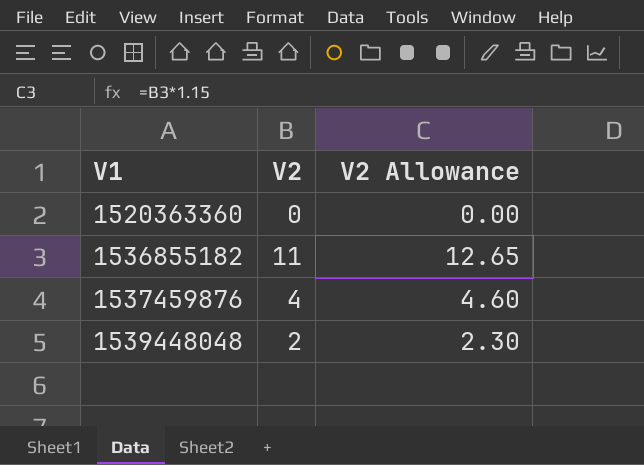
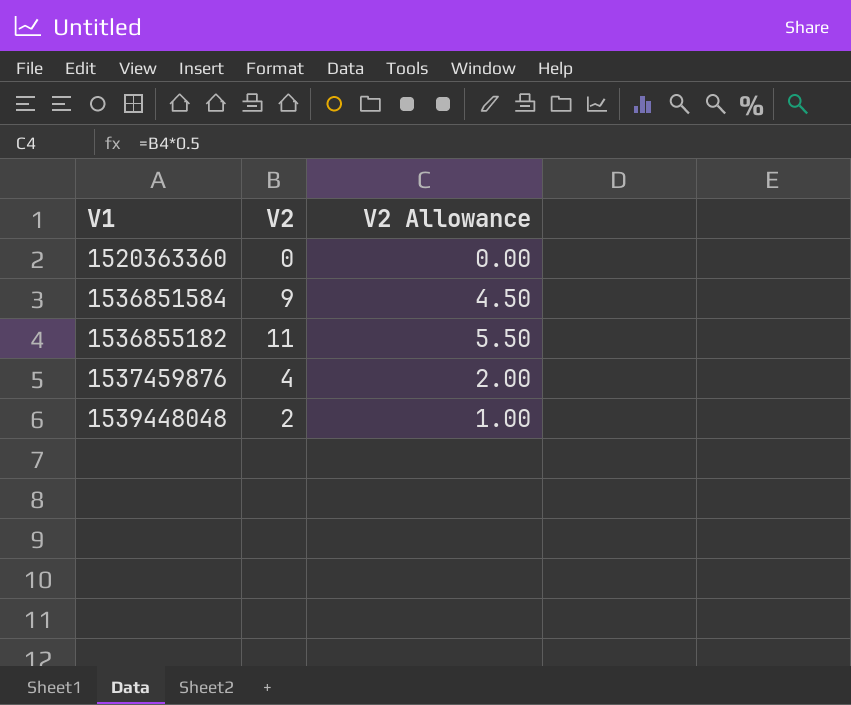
column V2 Allowance | formula: [V2] * 1.15 -> [V2] * 0.5
row 1536851584: none -> 9 | 4.50

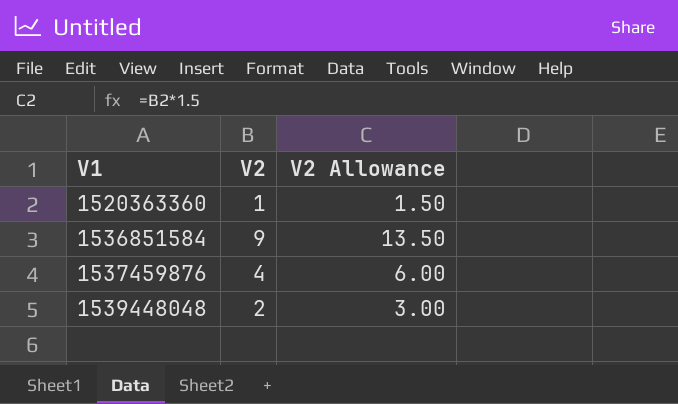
column V2 Allowance | formula: [V2] * 0.5 -> [V2] * 1.5
row 1536855182: 11 | 5.50 -> none
1520363360 | V2: 0 -> 1

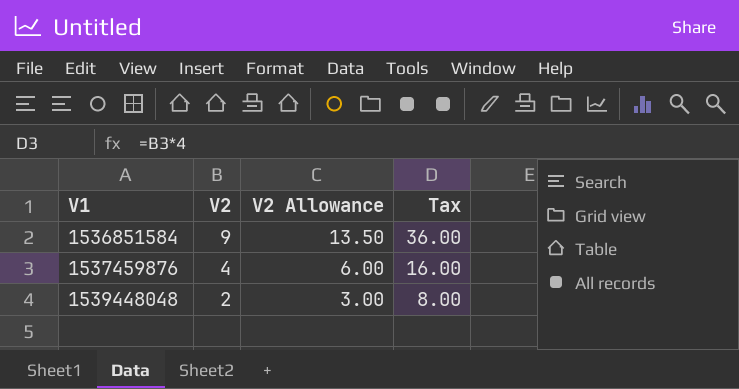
column Tax | formula: none -> [V2] * 4
row 1520363360: 1 | 1.50 -> none

